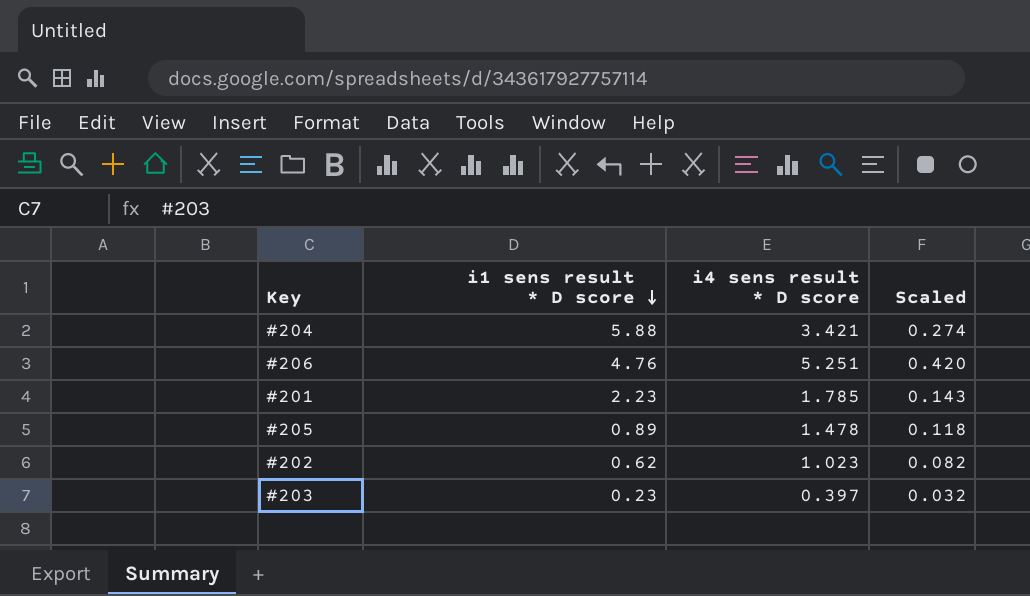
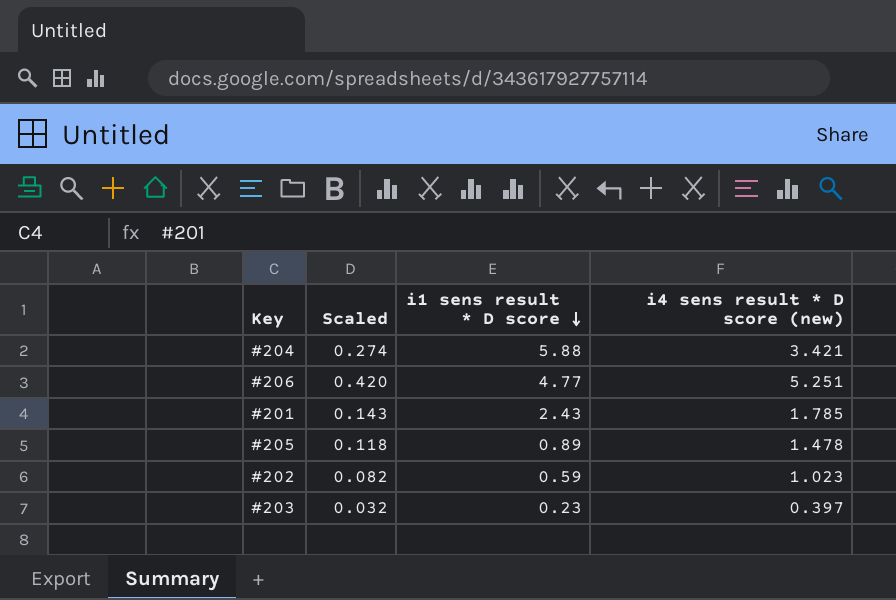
column Scaled | position: 4 -> 2
column name: i4 sens result * D score -> i4 sens result * D score (new)
#206 | i1 sens result * D score: 4.76 -> 4.77
#201 | i1 sens result * D score: 2.23 -> 2.43
#202 | i1 sens result * D score: 0.62 -> 0.59

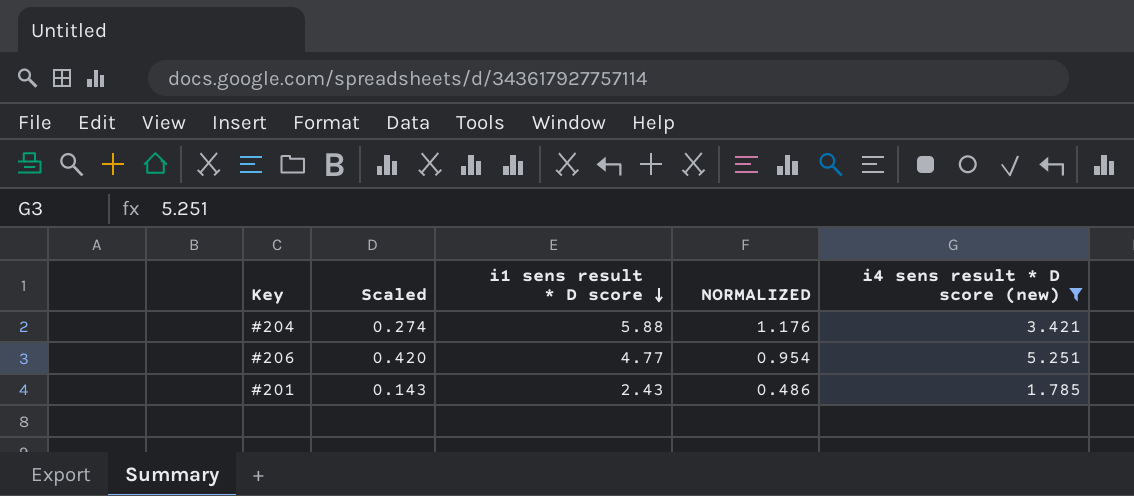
filter: none -> i4 sens result * D score (new) >= 1.785
column NORMALIZED | formula: none -> [i1 sens result * D score] * 0.2

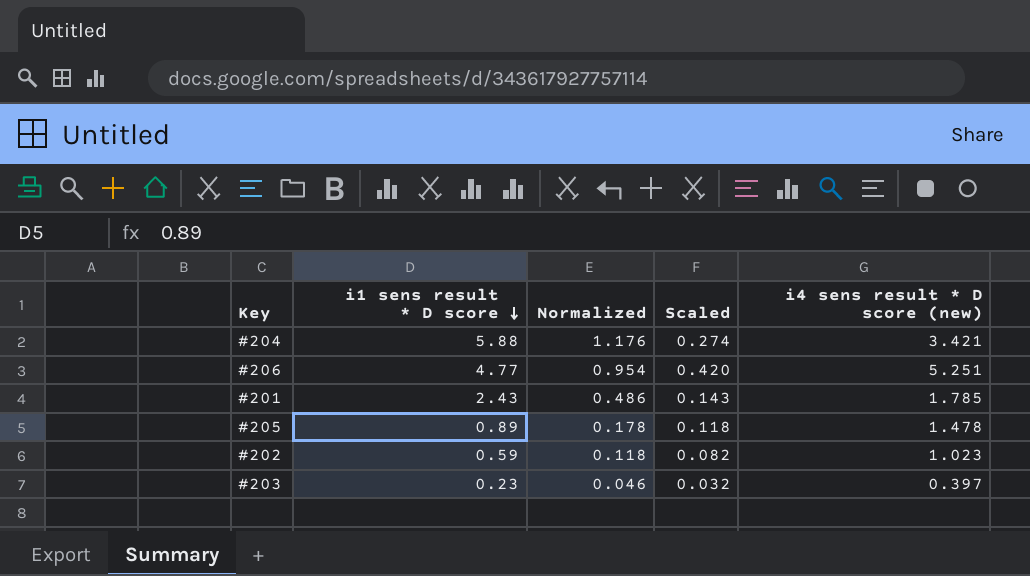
filter: i4 sens result * D score (new) >= 1.785 -> none
column name: NORMALIZED -> Normalized
column Scaled | position: 2 -> 4

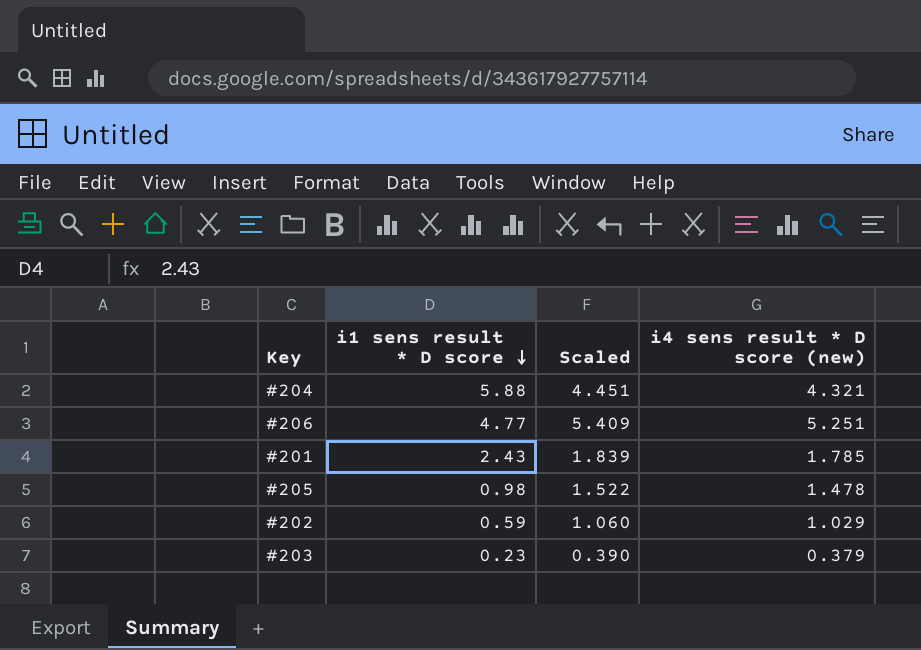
column Normalized | formula: [i1 sens result * D score] * 0.2 -> none
column Scaled | formula: [i4 sens result * D score (new)] * 0.08 -> [i4 sens result * D score (new)] * 1.03
#204 | i4 sens result * D score (new): 3.421 -> 4.321
#205 | i1 sens result * D score: 0.89 -> 0.98
#202 | i4 sens result * D score (new): 1.023 -> 1.029
#203 | i4 sens result * D score (new): 0.397 -> 0.379

